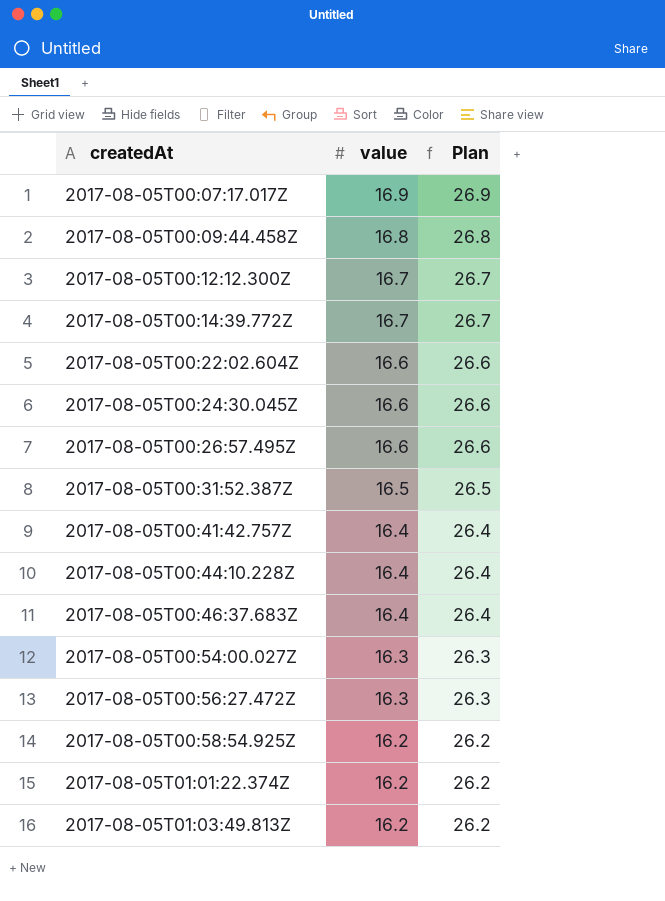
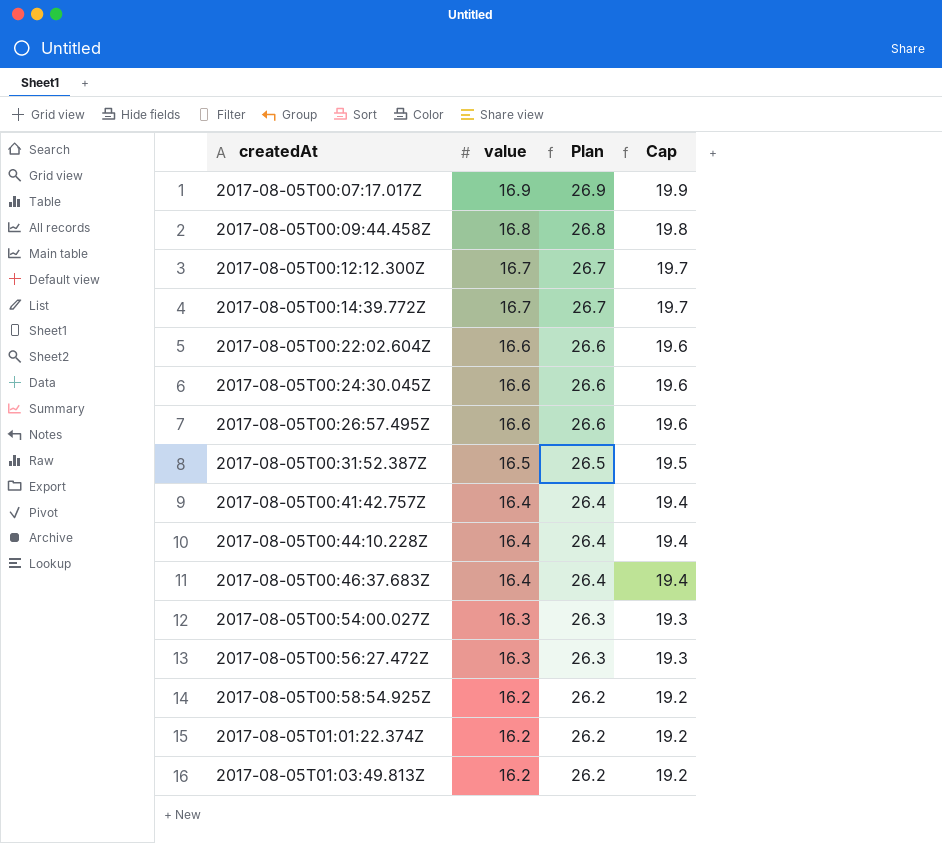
column Cap | formula: none -> [value] + 3

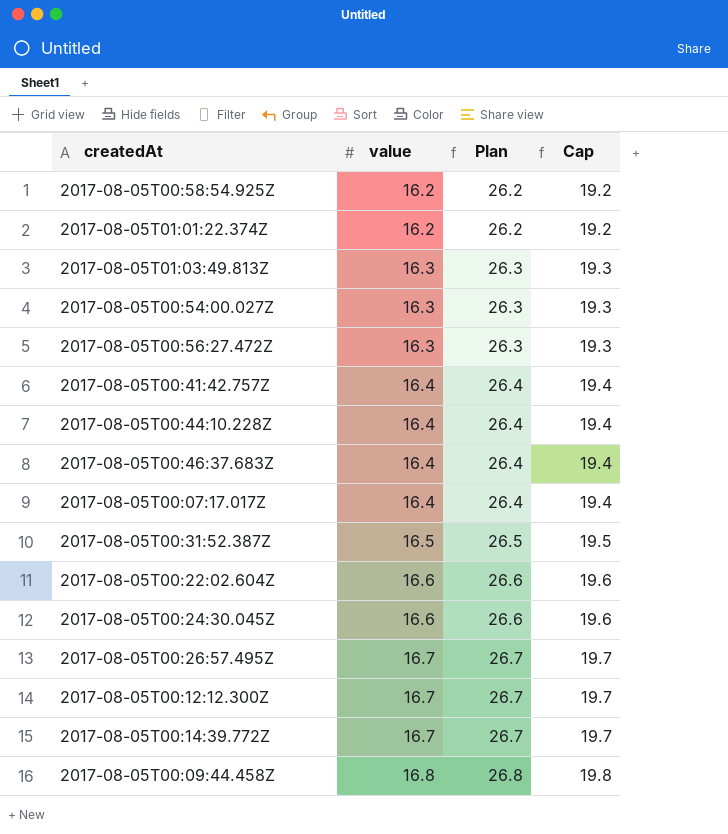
row order: createdAt ascending -> value ascending
2017-08-05T01:03:49.813Z | value: 16.2 -> 16.3
2017-08-05T01:03:49.813Z | Plan: 26.2 -> 26.3
2017-08-05T01:03:49.813Z | Cap: 19.2 -> 19.3
2017-08-05T00:07:17.017Z | value: 16.9 -> 16.4
2017-08-05T00:07:17.017Z | Plan: 26.9 -> 26.4
2017-08-05T00:07:17.017Z | Cap: 19.9 -> 19.4
2017-08-05T00:26:57.495Z | value: 16.6 -> 16.7
2017-08-05T00:26:57.495Z | Plan: 26.6 -> 26.7
2017-08-05T00:26:57.495Z | Cap: 19.6 -> 19.7

